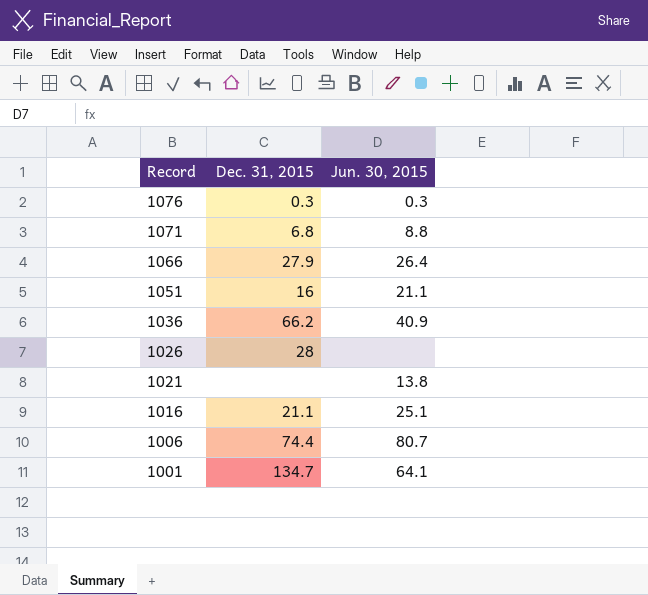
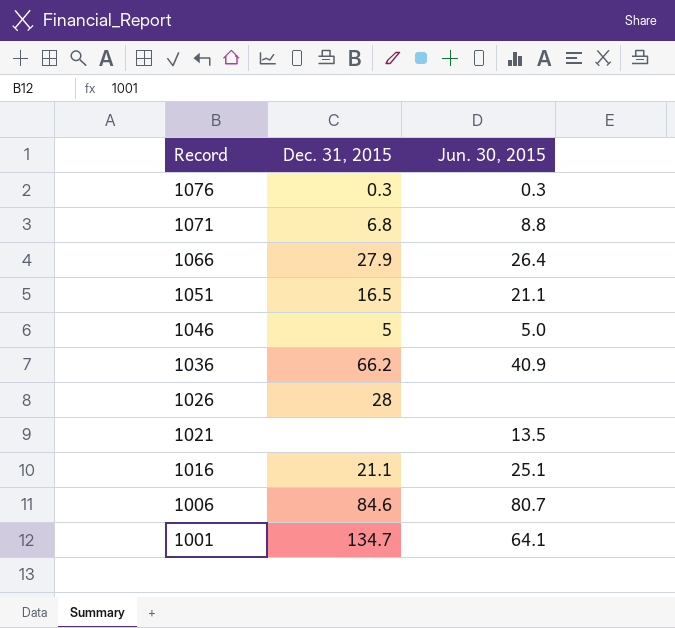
1051 | Dec. 31, 2015: 16 -> 16.5
row 1046: none -> 5 | 5.0
1021 | Jun. 30, 2015: 13.8 -> 13.5
1006 | Dec. 31, 2015: 74.4 -> 84.6

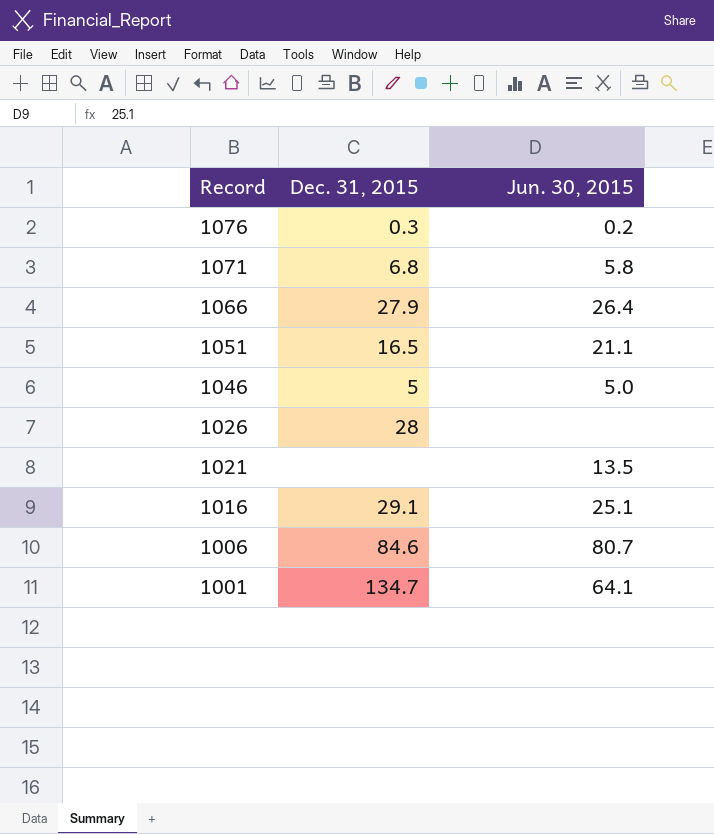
row 1036: 66.2 | 40.9 -> none
1076 | Jun. 30, 2015: 0.3 -> 0.2
1071 | Jun. 30, 2015: 8.8 -> 5.8
1016 | Dec. 31, 2015: 21.1 -> 29.1

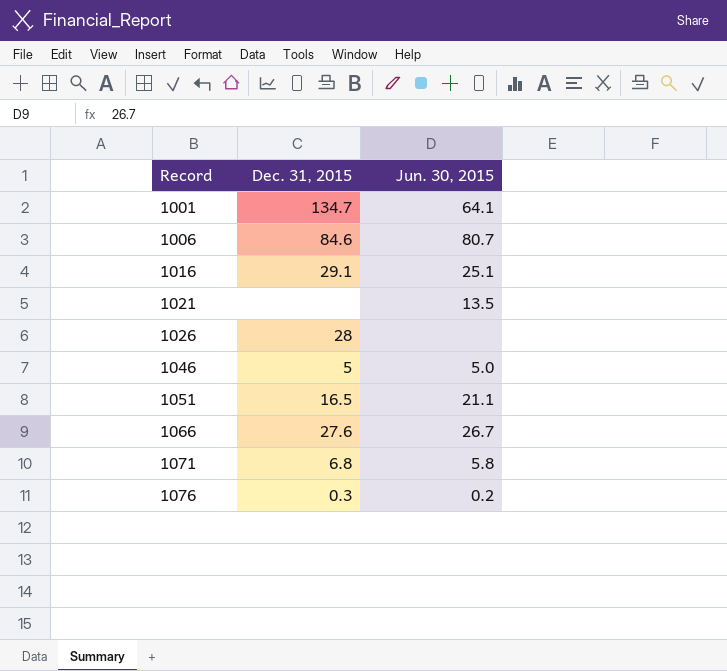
row order: Record descending -> Record ascending
1066 | Dec. 31, 2015: 27.9 -> 27.6
1066 | Jun. 30, 2015: 26.4 -> 26.7

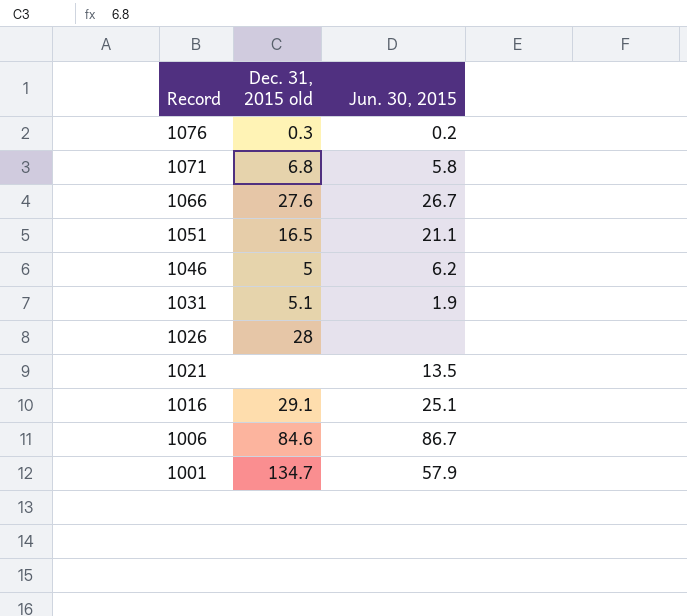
row order: Record ascending -> Record descending
column name: Dec. 31, 2015 -> Dec. 31, 2015 old
1046 | Jun. 30, 2015: 5.0 -> 6.2
row 1031: none -> 5.1 | 1.9
1006 | Jun. 30, 2015: 80.7 -> 86.7
1001 | Jun. 30, 2015: 64.1 -> 57.9

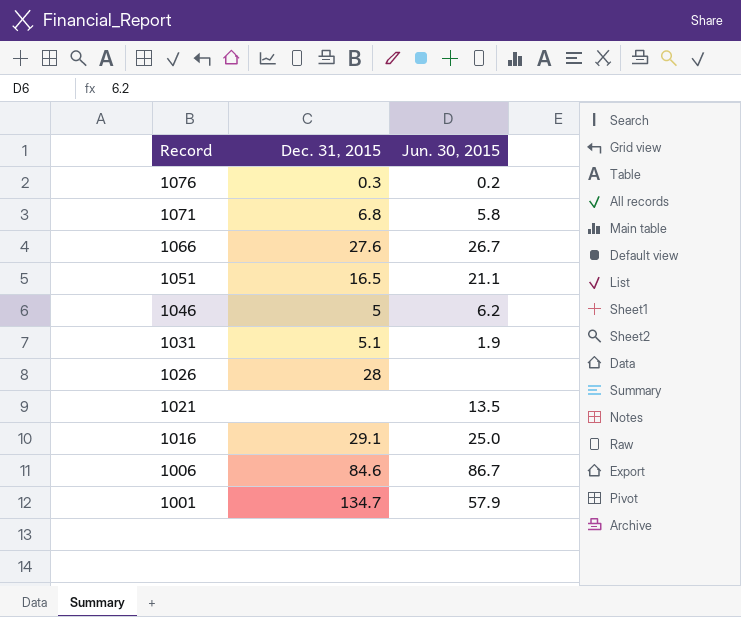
column name: Dec. 31, 2015 old -> Dec. 31, 2015
1016 | Jun. 30, 2015: 25.1 -> 25.0

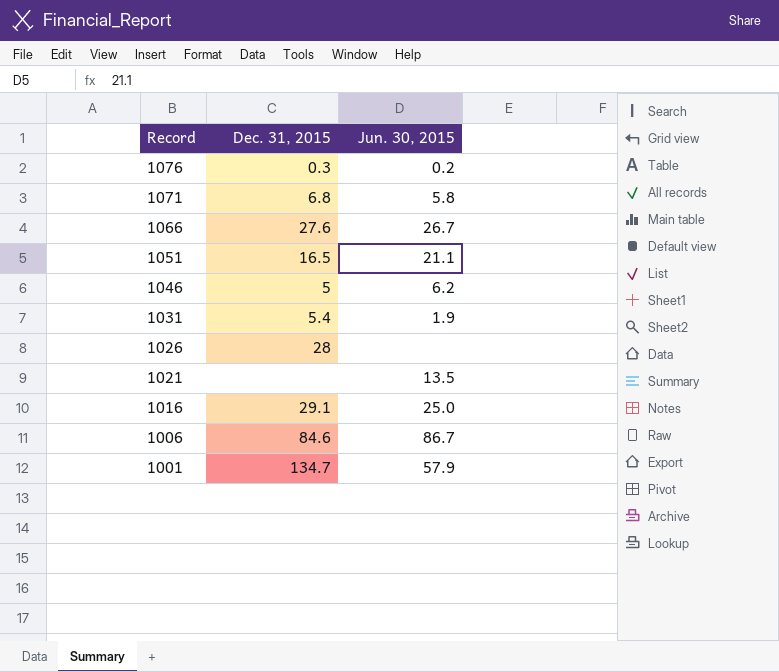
1031 | Dec. 31, 2015: 5.1 -> 5.4

